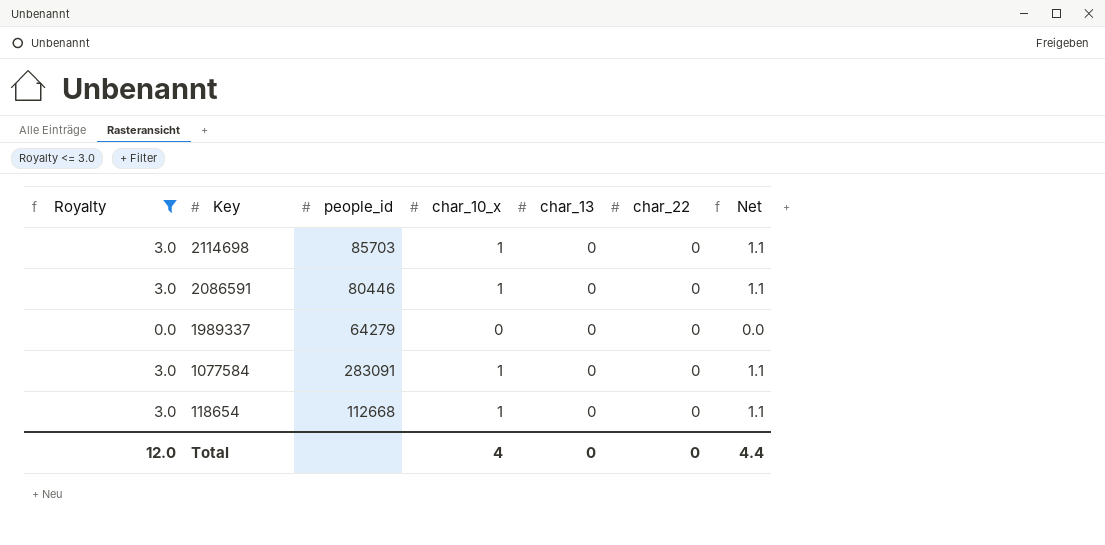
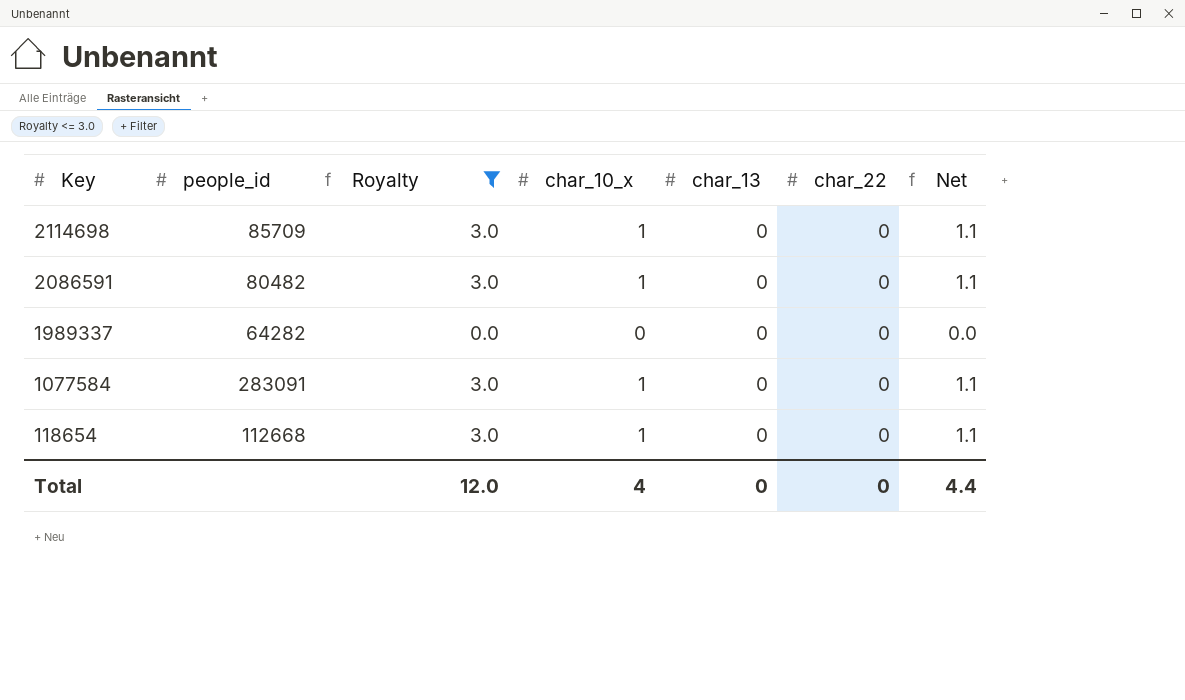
column Royalty | position: 1 -> 3
2114698 | people_id: 85703 -> 85709
2086591 | people_id: 80446 -> 80482
1989337 | people_id: 64279 -> 64282

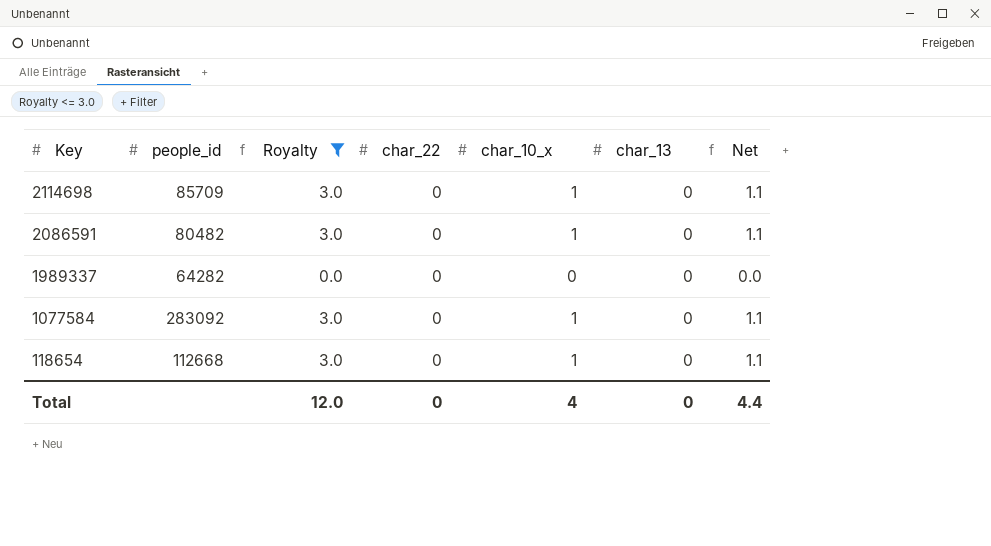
column char_22 | position: 6 -> 4
1077584 | people_id: 283091 -> 283092

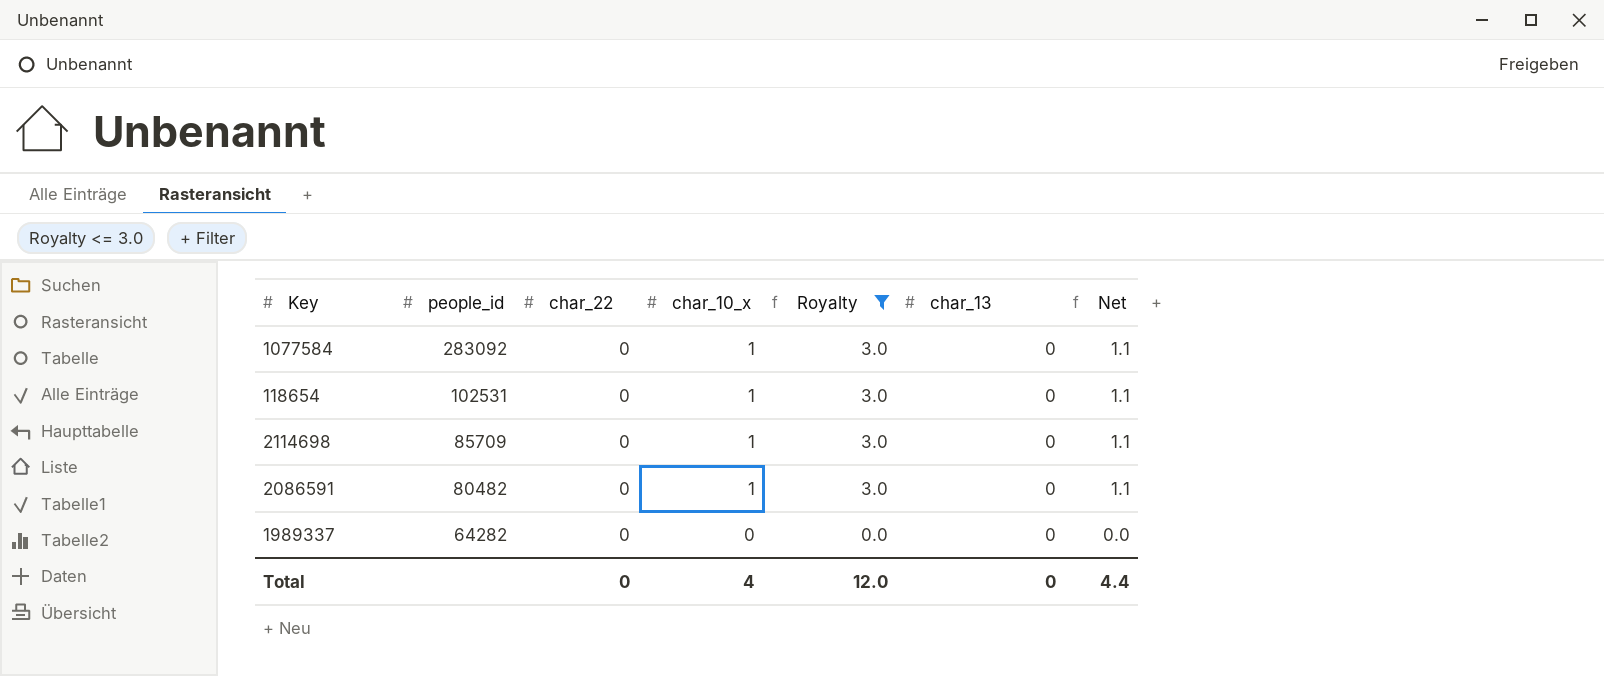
row order: Key descending -> people_id descending
column Royalty | position: 3 -> 5
118654 | people_id: 112668 -> 102531

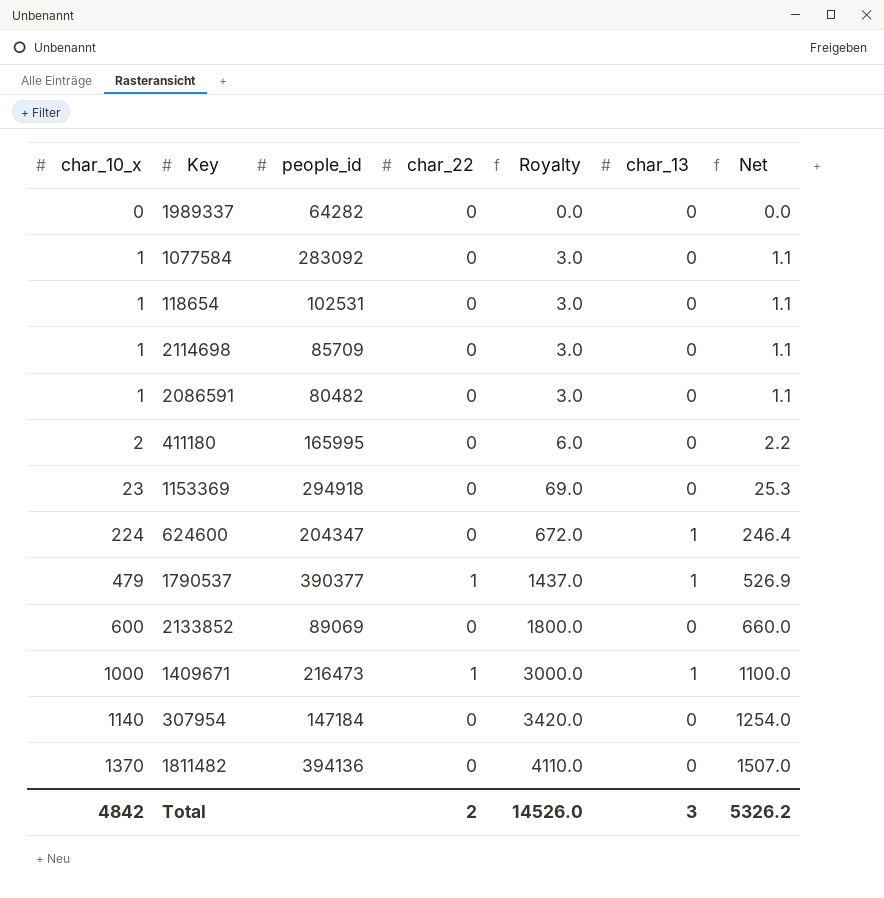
filter: Royalty <= 3.0 -> none
row order: people_id descending -> char_10_x ascending
column char_10_x | position: 4 -> 1
Total | char_10_x: 4 -> 4842
Total | char_22: 0 -> 2
Total | Royalty: 12.0 -> 14526.0
Total | char_13: 0 -> 3
Total | Net: 4.4 -> 5326.2

